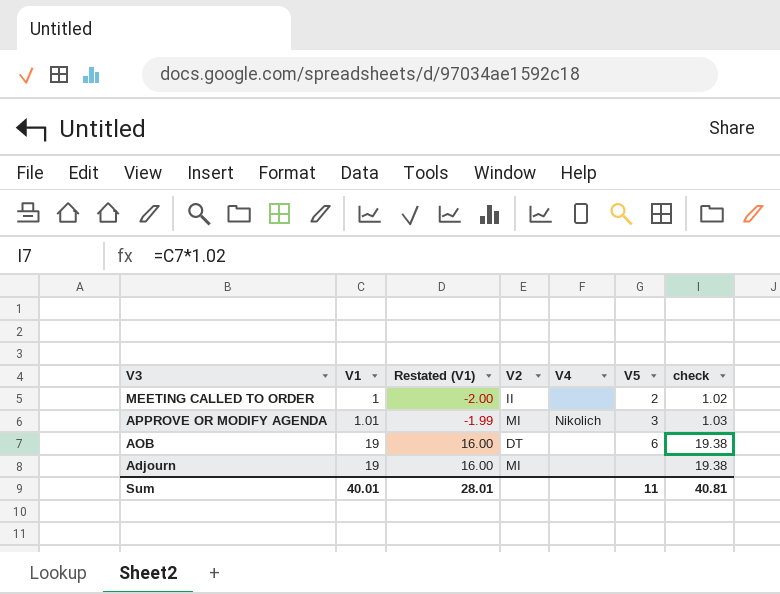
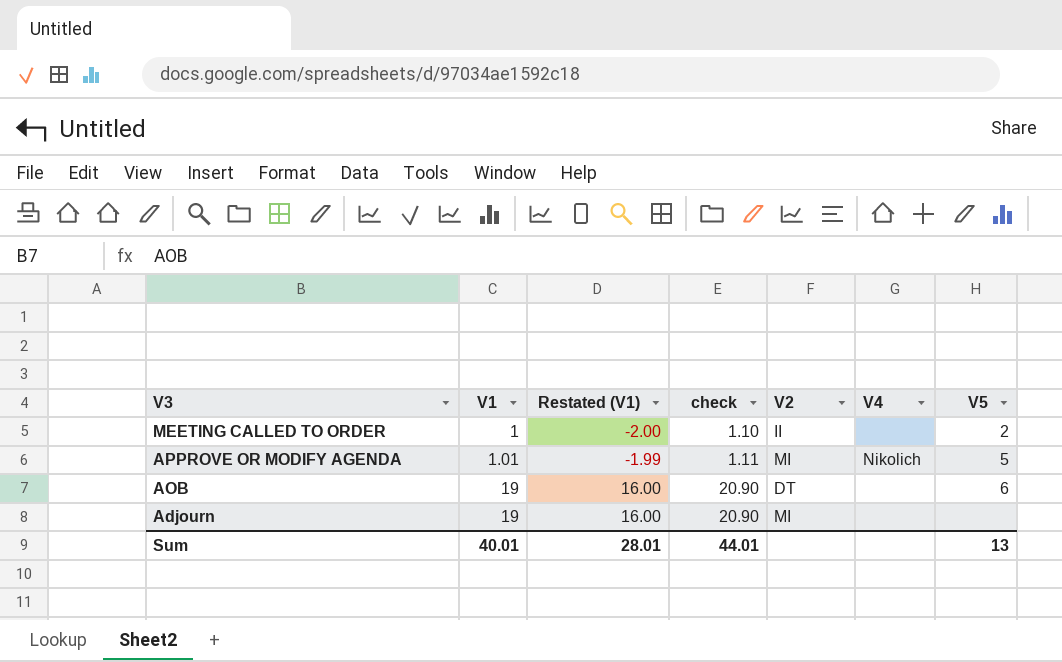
column check | formula: [V1] * 1.02 -> [V1] * 1.1
column check | position: 7 -> 4
APPROVE OR MODIFY AGENDA | V5: 3 -> 5
Sum | check: 40.81 -> 44.01
Sum | V5: 11 -> 13

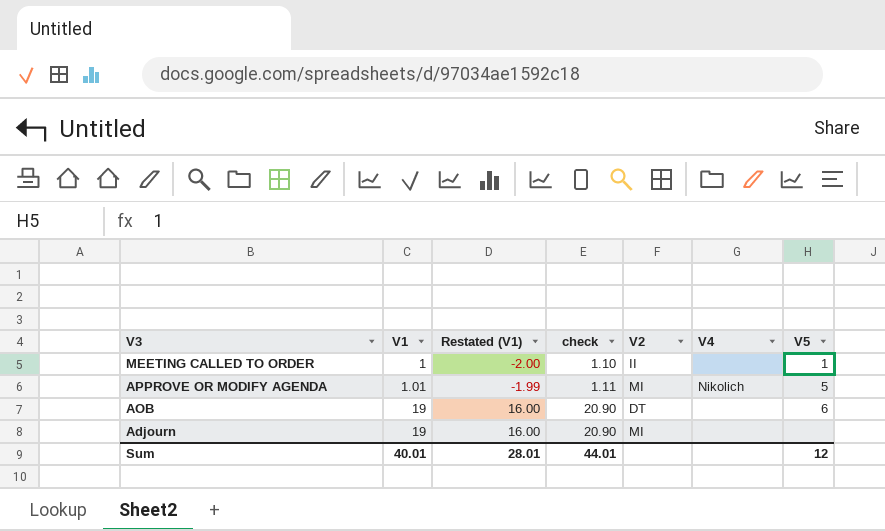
MEETING CALLED TO ORDER | V5: 2 -> 1
Sum | V5: 13 -> 12

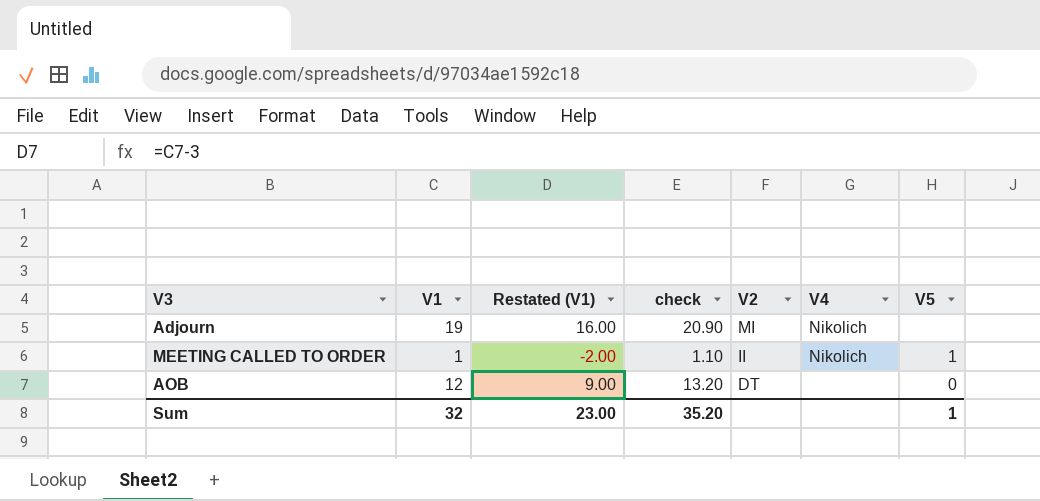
row order: V3 descending -> V2 descending
row APPROVE OR MODIFY AGENDA: 1.01 | -1.99 | 1.11 | MI | Nikolich | 5 -> none
Adjourn | V4: none -> Nikolich
MEETING CALLED TO ORDER | V4: none -> Nikolich
AOB | V1: 19 -> 12
AOB | Restated (V1): 16.00 -> 9.00
AOB | check: 20.90 -> 13.20
AOB | V5: 6 -> 0
Sum | V1: 40.01 -> 32
Sum | Restated (V1): 28.01 -> 23.00
Sum | check: 44.01 -> 35.20
Sum | V5: 12 -> 1

